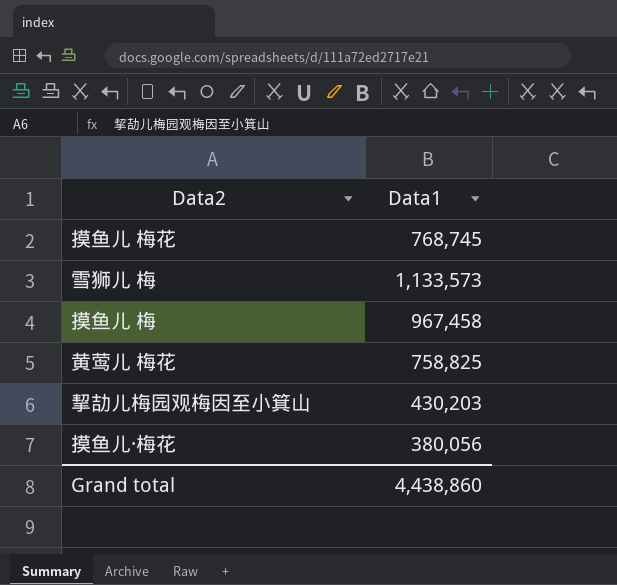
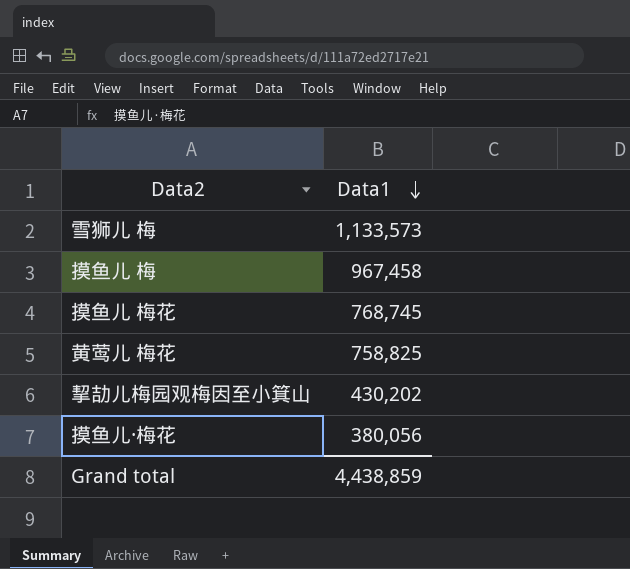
row order: none -> Data1 descending
挈劼儿梅园观梅因至小箕山 | Data1: 430,203 -> 430,202
Grand total | Data1: 4,438,860 -> 4,438,859

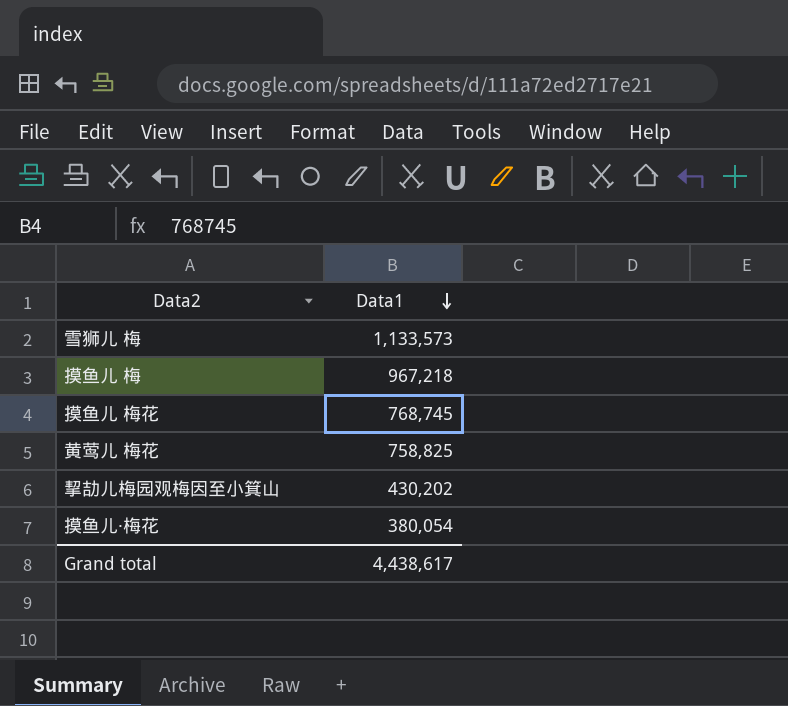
摸鱼儿 梅 | Data1: 967,458 -> 967,218
摸鱼儿·梅花 | Data1: 380,056 -> 380,054
Grand total | Data1: 4,438,859 -> 4,438,617

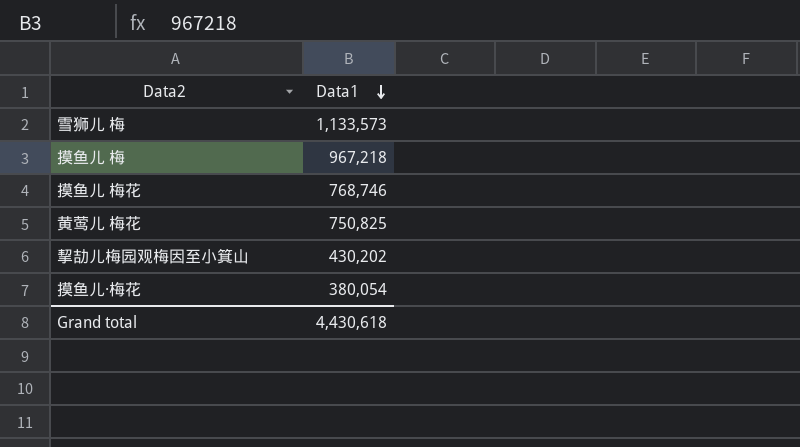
摸鱼儿 梅花 | Data1: 768,745 -> 768,746
黄莺儿 梅花 | Data1: 758,825 -> 750,825
Grand total | Data1: 4,438,617 -> 4,430,618

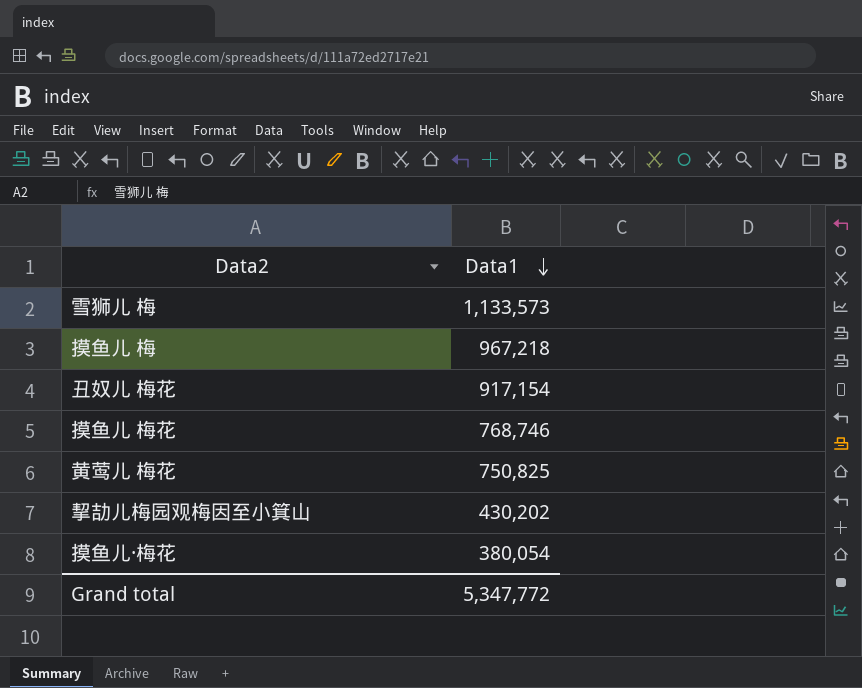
row 丑奴儿 梅花: none -> 917,154
Grand total | Data1: 4,430,618 -> 5,347,772

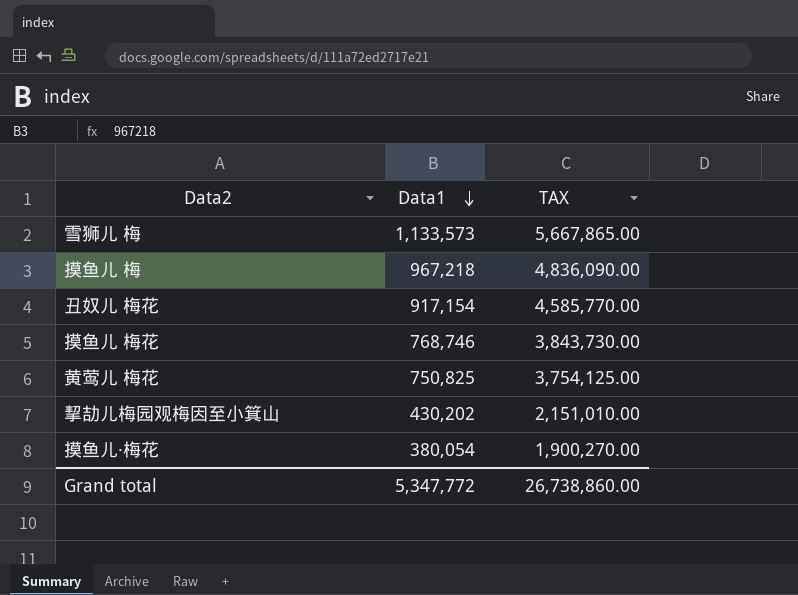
column TAX | formula: none -> [Data1] * 5

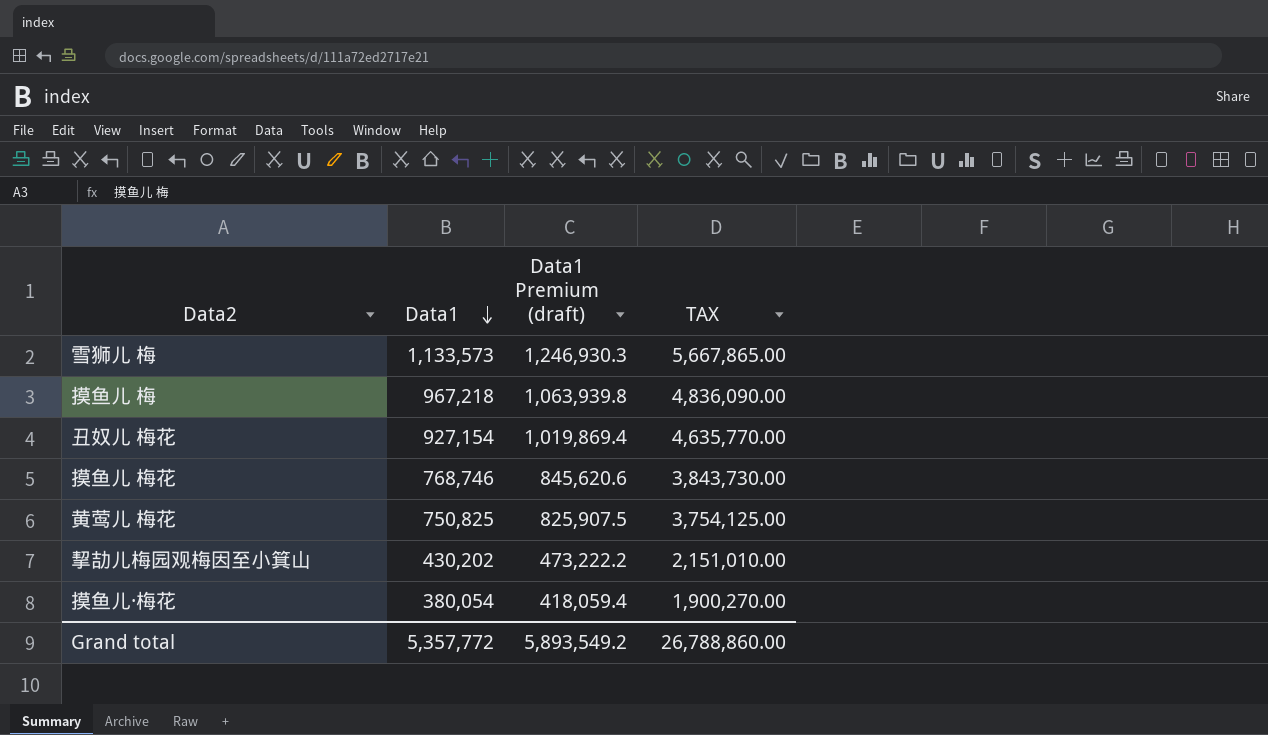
column Data1 Premium (draft) | formula: none -> [Data1] * 1.1
丑奴儿 梅花 | Data1: 917,154 -> 927,154
丑奴儿 梅花 | TAX: 4,585,770.00 -> 4,635,770.00
Grand total | Data1: 5,347,772 -> 5,357,772
Grand total | TAX: 26,738,860.00 -> 26,788,860.00

